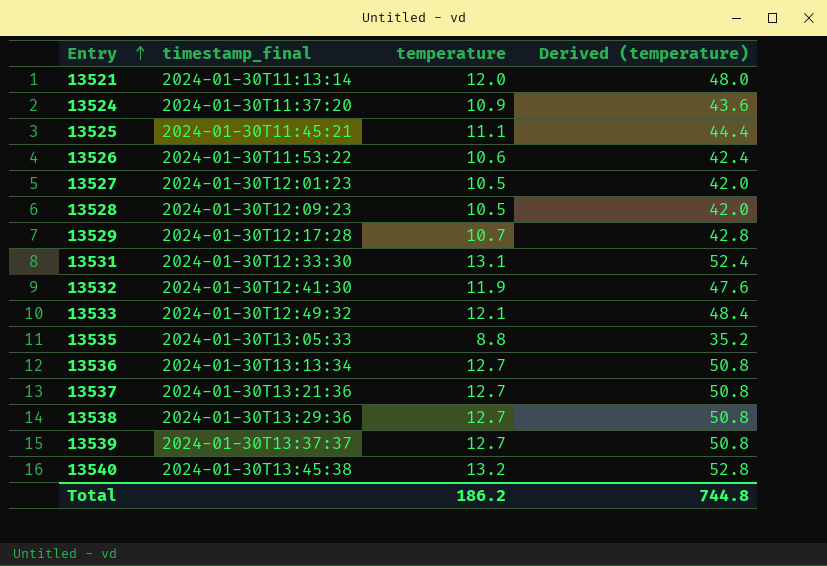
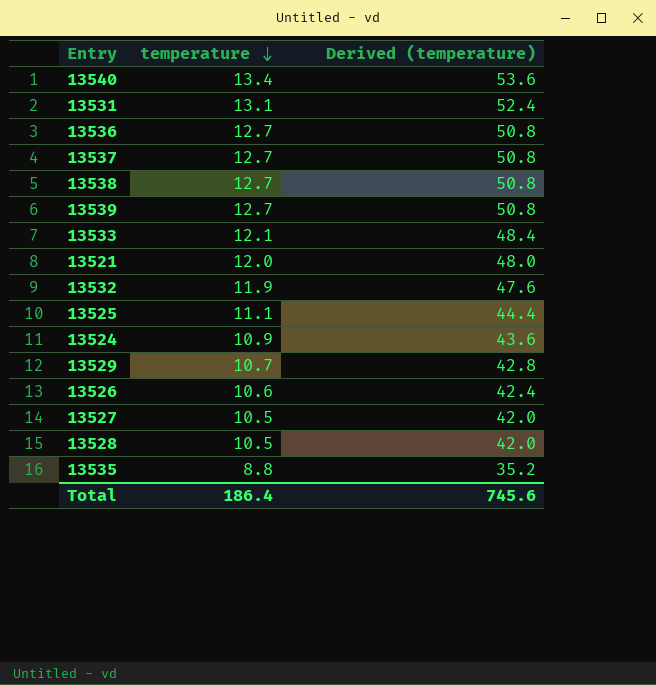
row order: Entry ascending -> temperature descending
column timestamp_final | position: 2 -> none
13540 | temperature: 13.2 -> 13.4
13540 | Derived (temperature): 52.8 -> 53.6
Total | temperature: 186.2 -> 186.4
Total | Derived (temperature): 744.8 -> 745.6

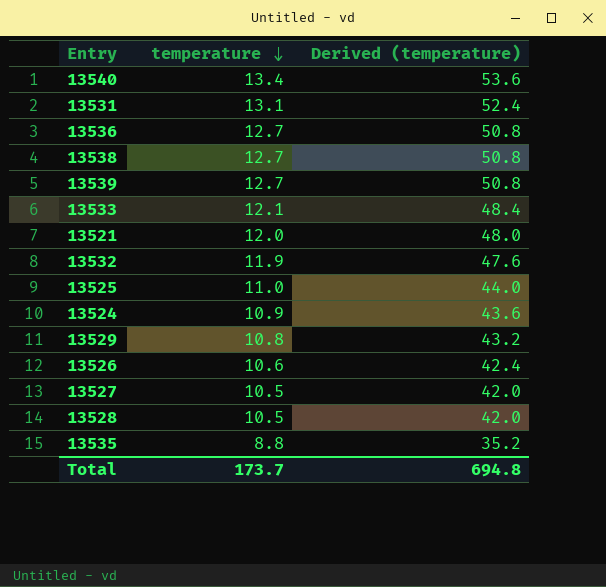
row 13537: 12.7 | 50.8 -> none
13525 | temperature: 11.1 -> 11.0
13525 | Derived (temperature): 44.4 -> 44.0
13529 | temperature: 10.7 -> 10.8
13529 | Derived (temperature): 42.8 -> 43.2
Total | temperature: 186.4 -> 173.7
Total | Derived (temperature): 745.6 -> 694.8

